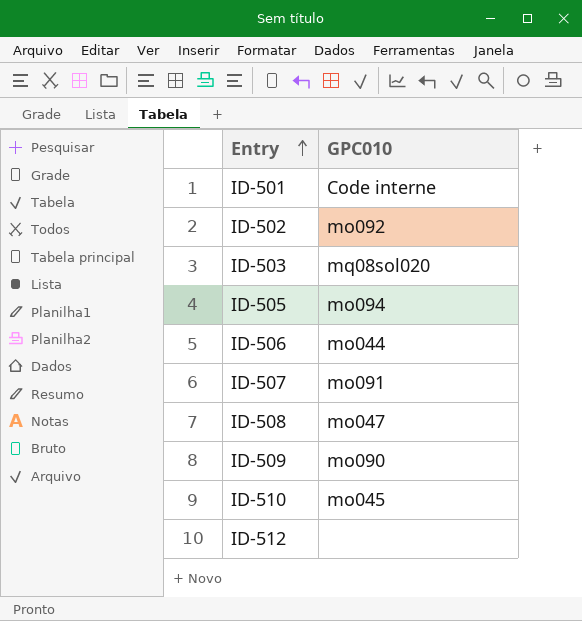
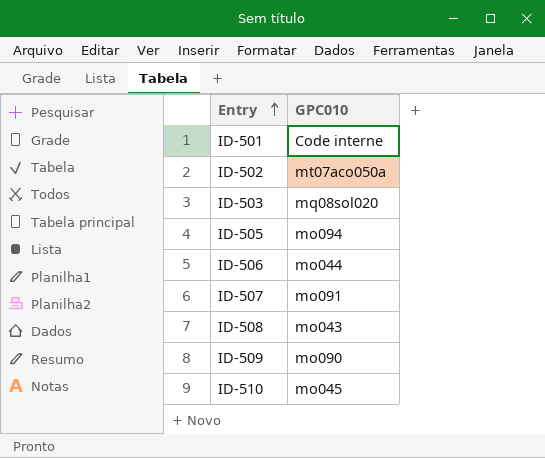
row ID-512: none -> none
ID-502 | GPC010: mo092 -> mt07aco050a
ID-508 | GPC010: mo047 -> mo043

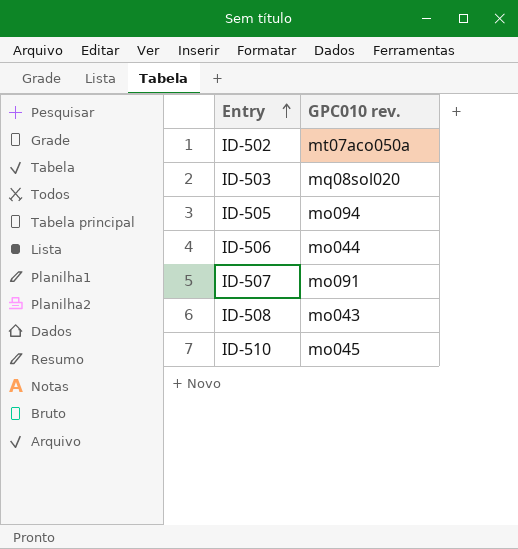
column name: GPC010 -> GPC010 rev.
row ID-501: Code interne -> none
row ID-509: mo090 -> none

